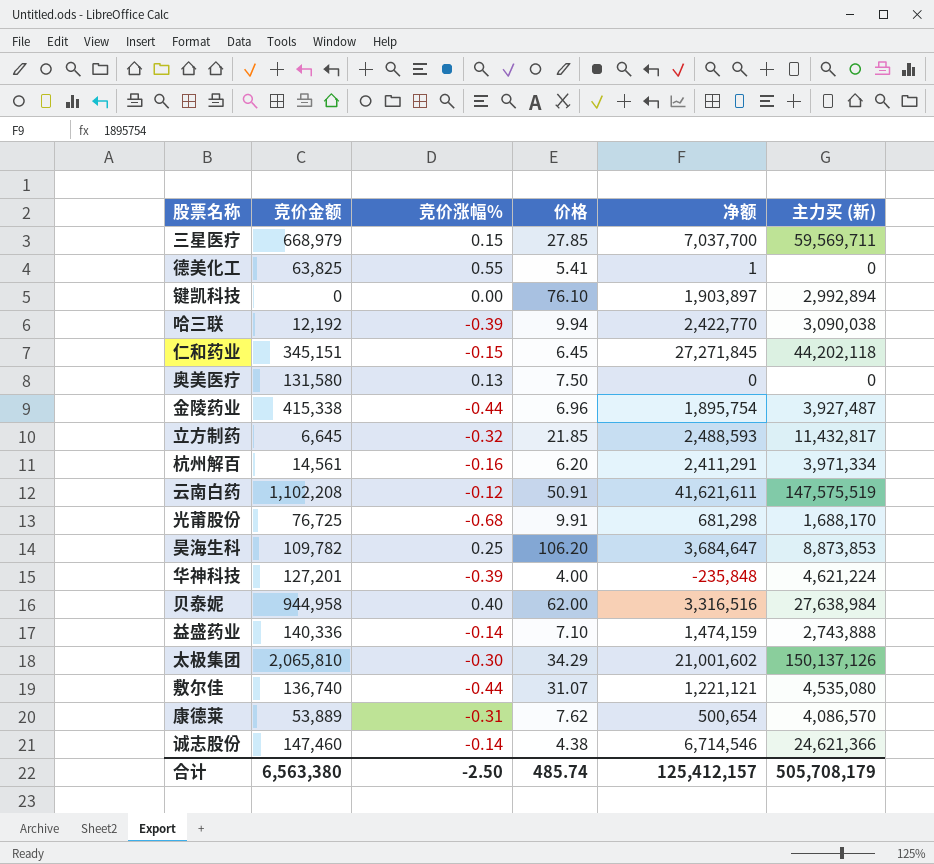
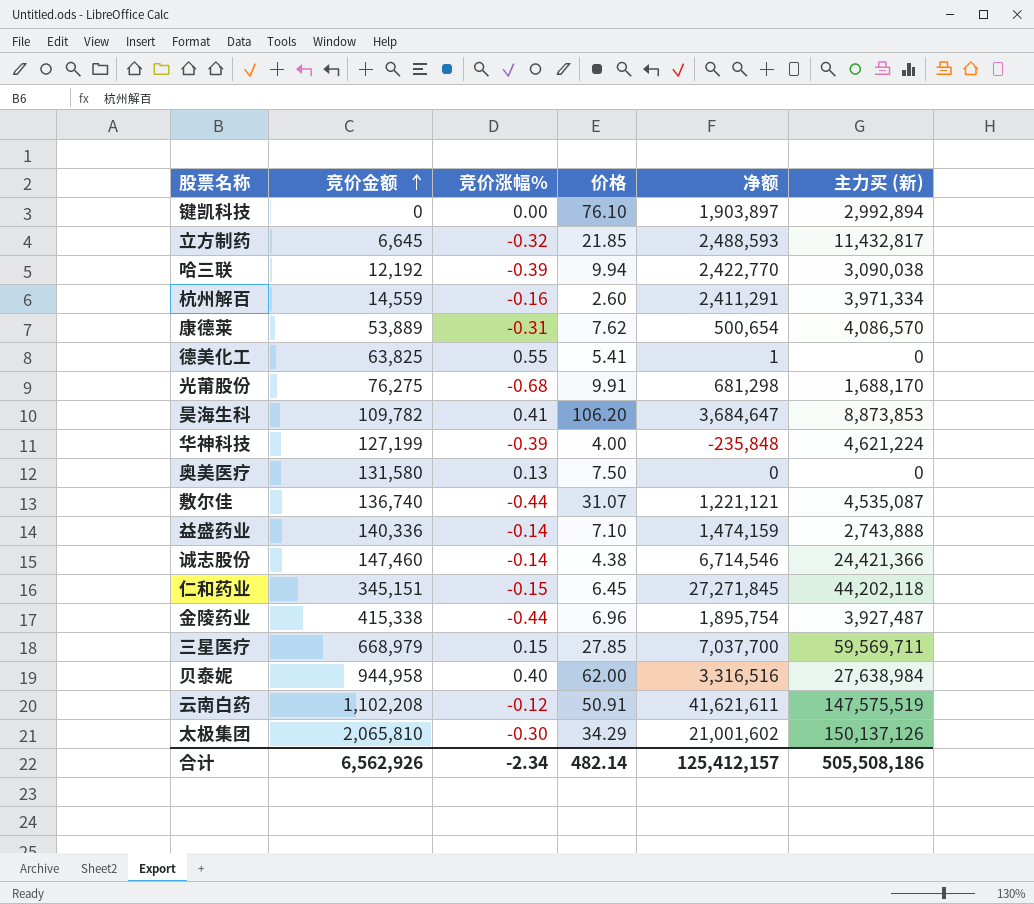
row order: none -> 竞价金额 ascending
杭州解百 | 竞价金额: 14,561 -> 14,559
杭州解百 | 价格: 6.20 -> 2.60
光莆股份 | 竞价金额: 76,725 -> 76,275
昊海生科 | 竞价涨幅%: 0.25 -> 0.41
华神科技 | 竞价金额: 127,201 -> 127,199
敷尔佳 | 主力买 (新): 4,535,080 -> 4,535,087
诚志股份 | 主力买 (新): 24,621,366 -> 24,421,366
合计 | 竞价金额: 6,563,380 -> 6,562,926
合计 | 竞价涨幅%: -2.50 -> -2.34
合计 | 价格: 485.74 -> 482.14
合计 | 主力买 (新): 505,708,179 -> 505,508,186

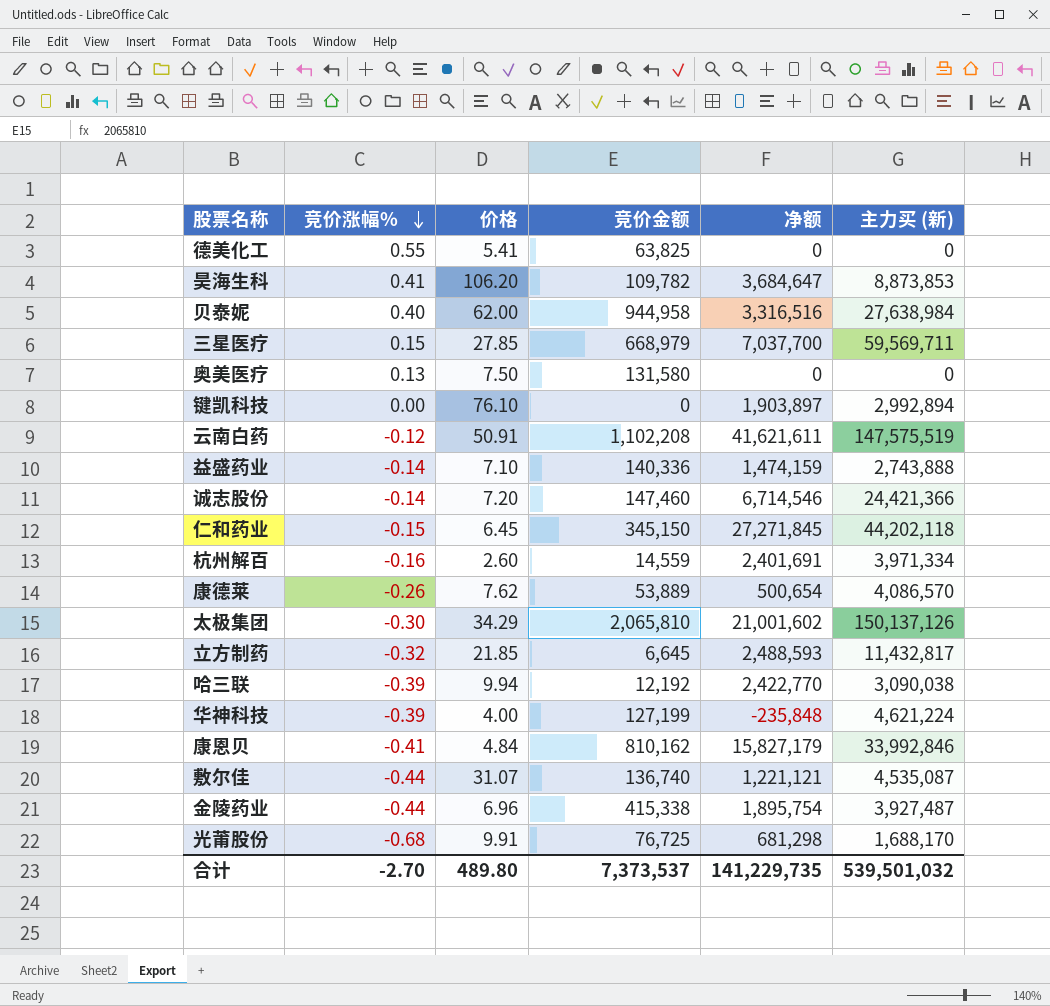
row order: 竞价金额 ascending -> 竞价涨幅% descending
column 竞价金额 | position: 2 -> 4
德美化工 | 净额: 1 -> 0
诚志股份 | 价格: 4.38 -> 7.20
仁和药业 | 竞价金额: 345,151 -> 345,150
杭州解百 | 净额: 2,411,291 -> 2,401,691
康德莱 | 竞价涨幅%: -0.31 -> -0.26
row 康恩贝: none -> -0.41 | 4.84 | 810,162 | 15,827,179 | 33,992,846
光莆股份 | 竞价金额: 76,275 -> 76,725
合计 | 竞价涨幅%: -2.34 -> -2.70
合计 | 价格: 482.14 -> 489.80
合计 | 竞价金额: 6,562,926 -> 7,373,537
合计 | 净额: 125,412,157 -> 141,229,735
合计 | 主力买 (新): 505,508,186 -> 539,501,032

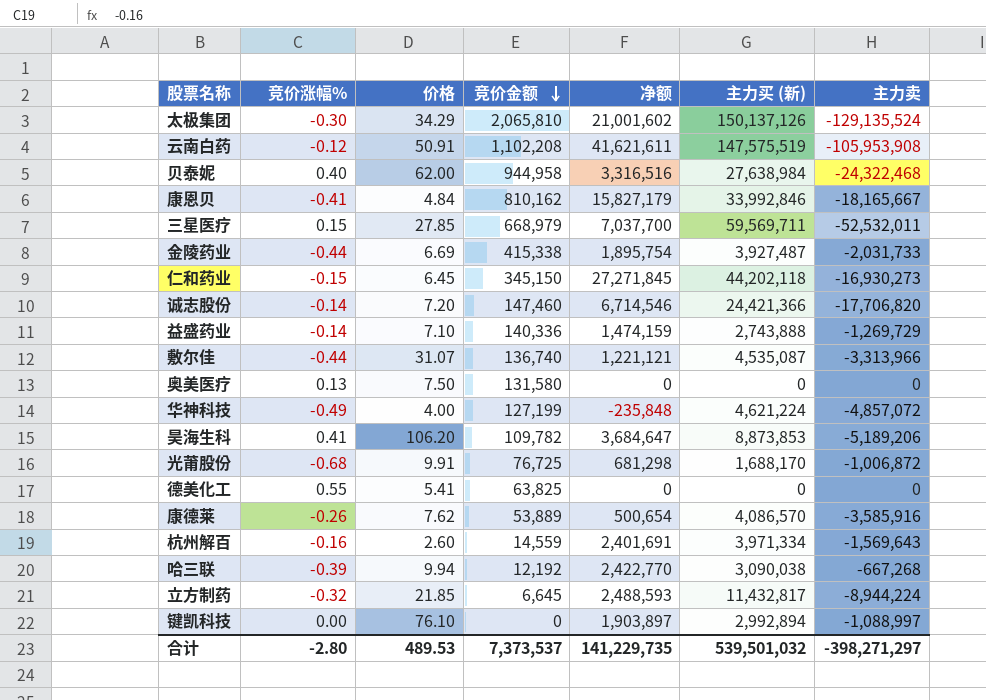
row order: 竞价涨幅% descending -> 竞价金额 descending
column 主力卖 | formula: none -> [净额] - [主力买 (新)]
金陵药业 | 价格: 6.96 -> 6.69
华神科技 | 竞价涨幅%: -0.39 -> -0.49
合计 | 竞价涨幅%: -2.70 -> -2.80
合计 | 价格: 489.80 -> 489.53

